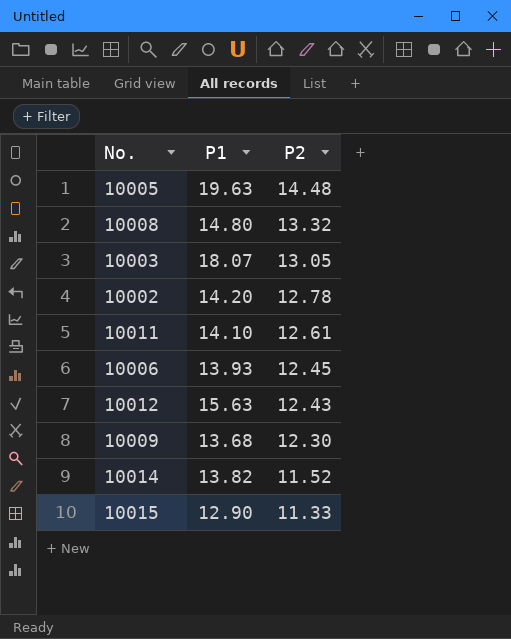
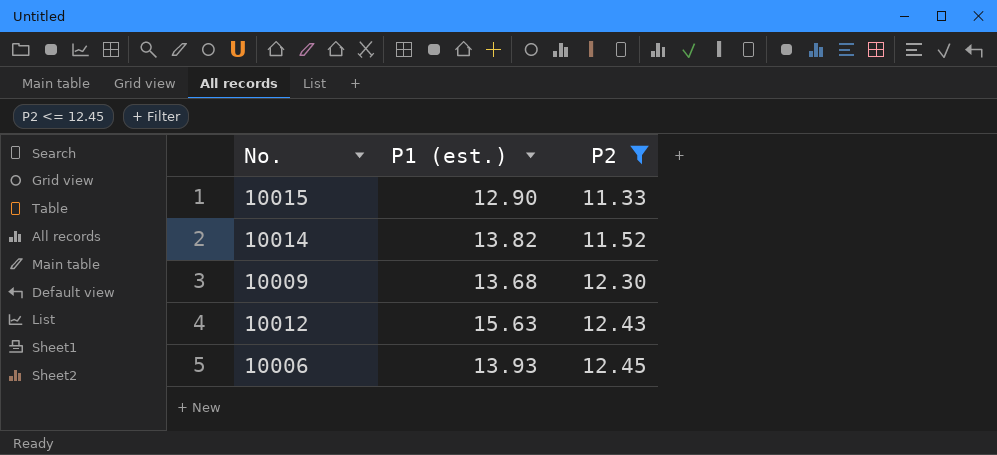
filter: none -> P2 <= 12.45
row order: P2 descending -> P2 ascending
column name: P1 -> P1 (est.)

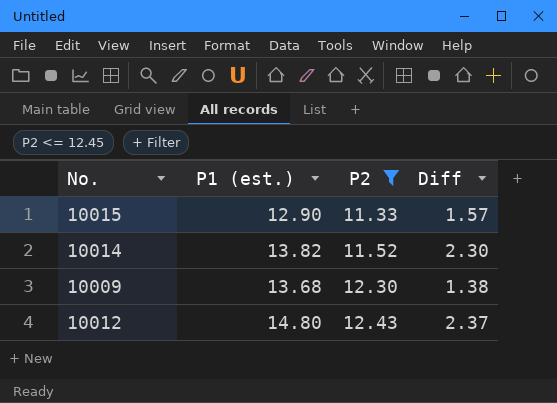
column Diff | formula: none -> [P1 (est.)] - [P2]
row 10006: 13.93 | 12.45 -> none
10012 | P1 (est.): 15.63 -> 14.80

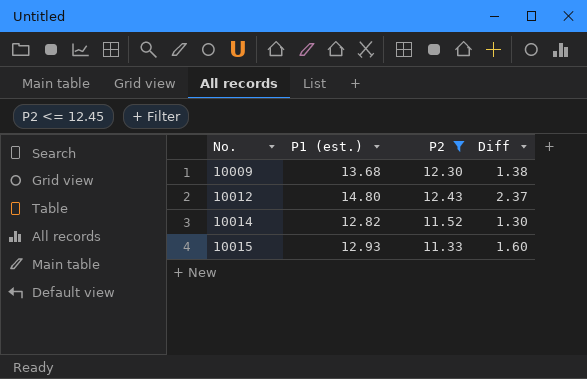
row order: P2 ascending -> No. ascending
10014 | P1 (est.): 13.82 -> 12.82
10014 | Diff: 2.30 -> 1.30
10015 | P1 (est.): 12.90 -> 12.93
10015 | Diff: 1.57 -> 1.60

